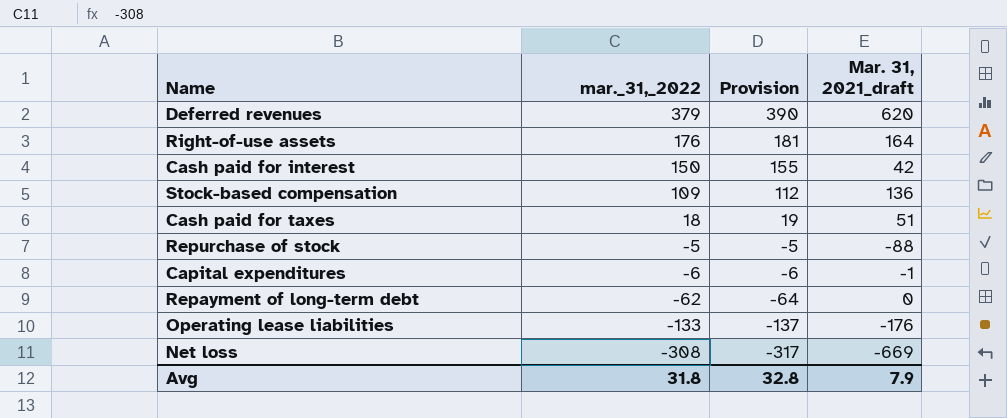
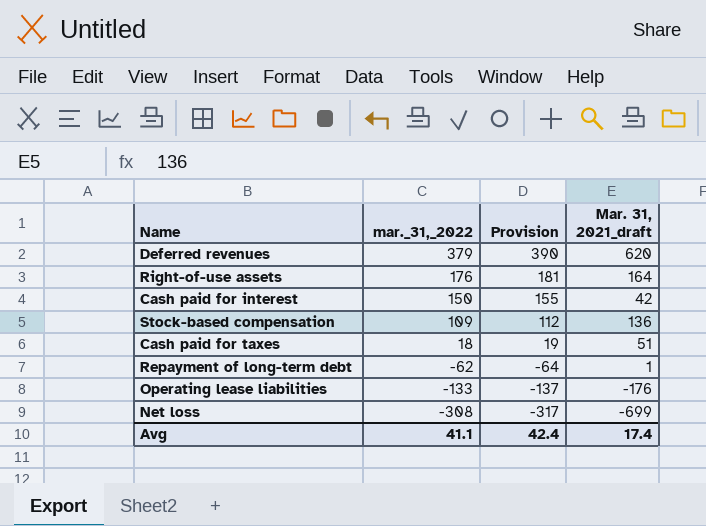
row Repurchase of stock: -5 | -5 | -88 -> none
row Capital expenditures: -6 | -6 | -1 -> none
Repayment of long-term debt | Mar. 31, 2021_draft: 0 -> 1
Net loss | Mar. 31, 2021_draft: -669 -> -699
Avg | mar._31,_2022: 31.8 -> 41.1
Avg | Provision: 32.8 -> 42.4
Avg | Mar. 31, 2021_draft: 7.9 -> 17.4

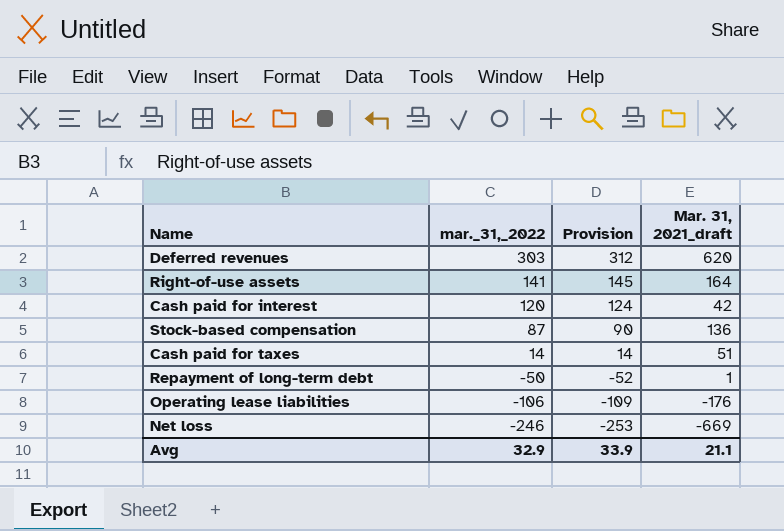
Deferred revenues | mar._31,_2022: 379 -> 303
Deferred revenues | Provision: 390 -> 312
Right-of-use assets | mar._31,_2022: 176 -> 141
Right-of-use assets | Provision: 181 -> 145
Cash paid for interest | mar._31,_2022: 150 -> 120
Cash paid for interest | Provision: 155 -> 124
Stock-based compensation | mar._31,_2022: 109 -> 87
Stock-based compensation | Provision: 112 -> 90
Cash paid for taxes | mar._31,_2022: 18 -> 14
Cash paid for taxes | Provision: 19 -> 14
Repayment of long-term debt | mar._31,_2022: -62 -> -50
Repayment of long-term debt | Provision: -64 -> -52
Operating lease liabilities | mar._31,_2022: -133 -> -106
Operating lease liabilities | Provision: -137 -> -109
Net loss | mar._31,_2022: -308 -> -246
Net loss | Provision: -317 -> -253
Net loss | Mar. 31, 2021_draft: -699 -> -669
Avg | mar._31,_2022: 41.1 -> 32.9
Avg | Provision: 42.4 -> 33.9
Avg | Mar. 31, 2021_draft: 17.4 -> 21.1

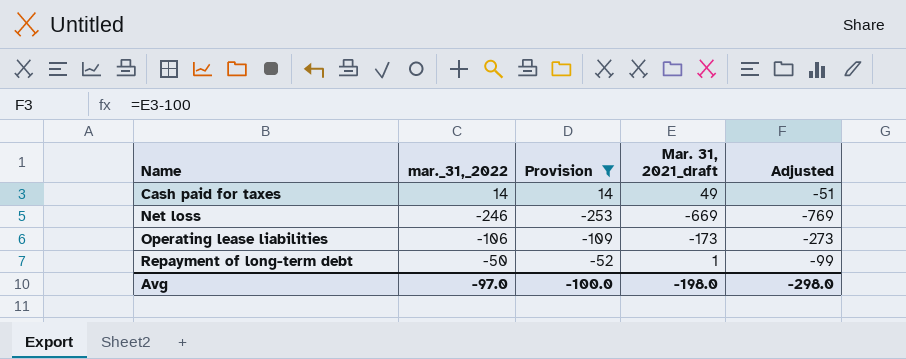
filter: none -> Provision <= 14
row order: mar._31,_2022 descending -> Name ascending
column Adjusted | formula: none -> [Mar. 31, 2021_draft] - 100
Cash paid for taxes | Mar. 31, 2021_draft: 51 -> 49
Operating lease liabilities | Mar. 31, 2021_draft: -176 -> -173
Avg | mar._31,_2022: 32.9 -> -97.0
Avg | Provision: 33.9 -> -100.0
Avg | Mar. 31, 2021_draft: 21.1 -> -198.0

